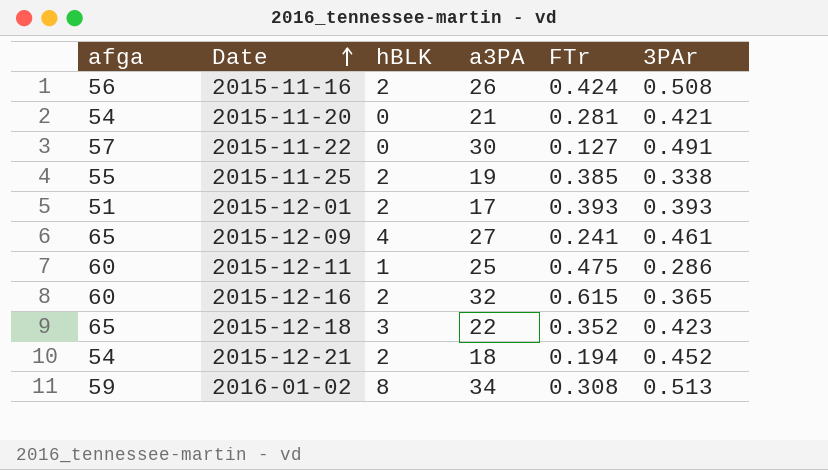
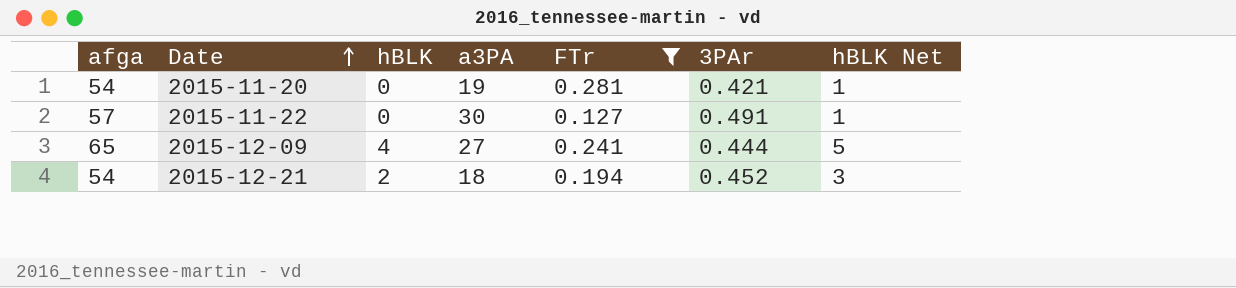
filter: none -> FTr <= 0.281
column hBLK Net | formula: none -> [hBLK] + 1
2015-11-20 | a3PA: 21 -> 19
2015-12-09 | 3PAr: 0.461 -> 0.444

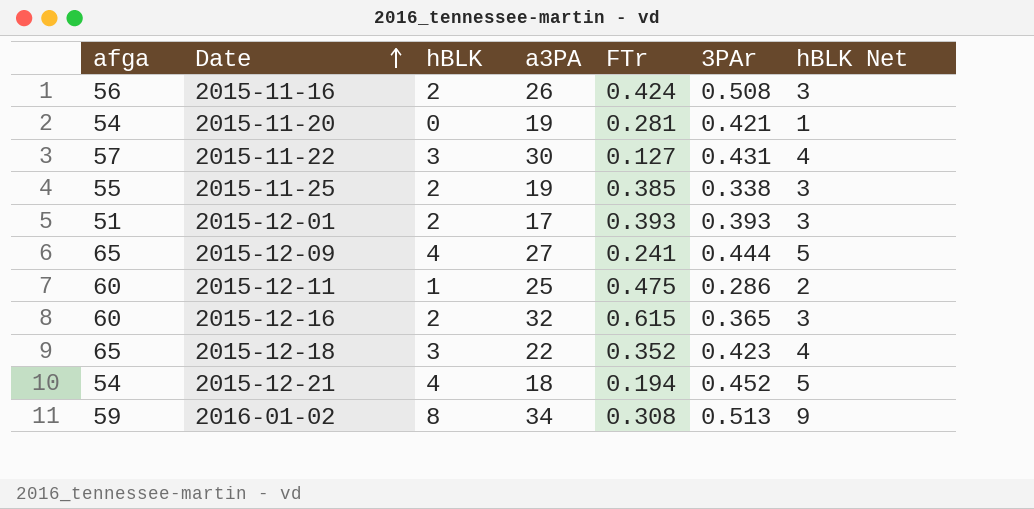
filter: FTr <= 0.281 -> none
2015-11-22 | hBLK: 0 -> 3
2015-11-22 | 3PAr: 0.491 -> 0.431
2015-11-22 | hBLK Net: 1 -> 4
2015-12-21 | hBLK: 2 -> 4
2015-12-21 | hBLK Net: 3 -> 5

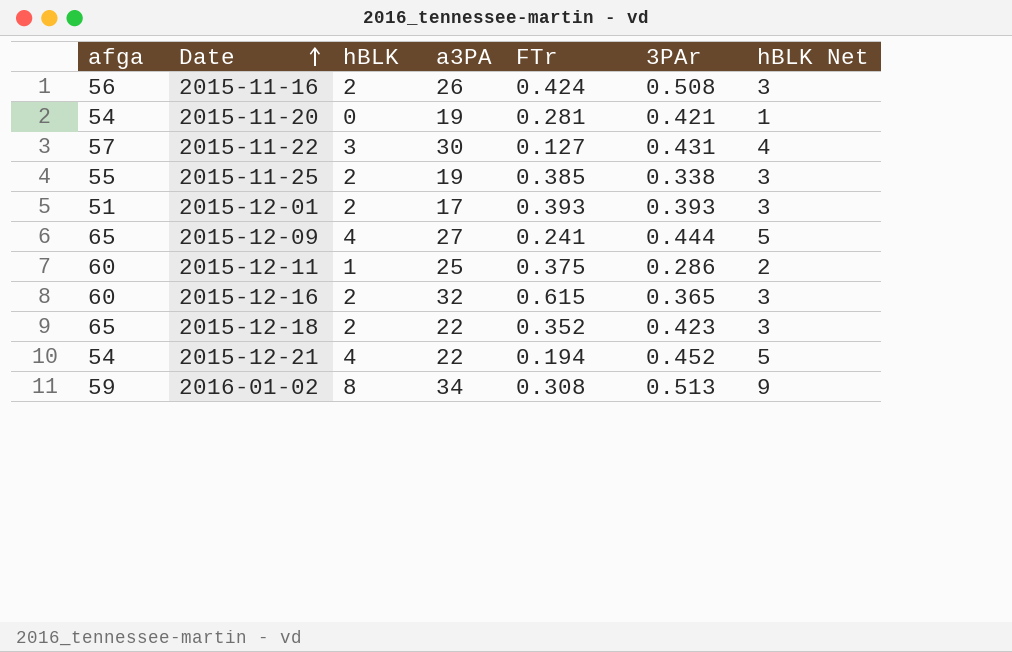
2015-12-11 | FTr: 0.475 -> 0.375
2015-12-18 | hBLK: 3 -> 2
2015-12-18 | hBLK Net: 4 -> 3
2015-12-21 | a3PA: 18 -> 22

